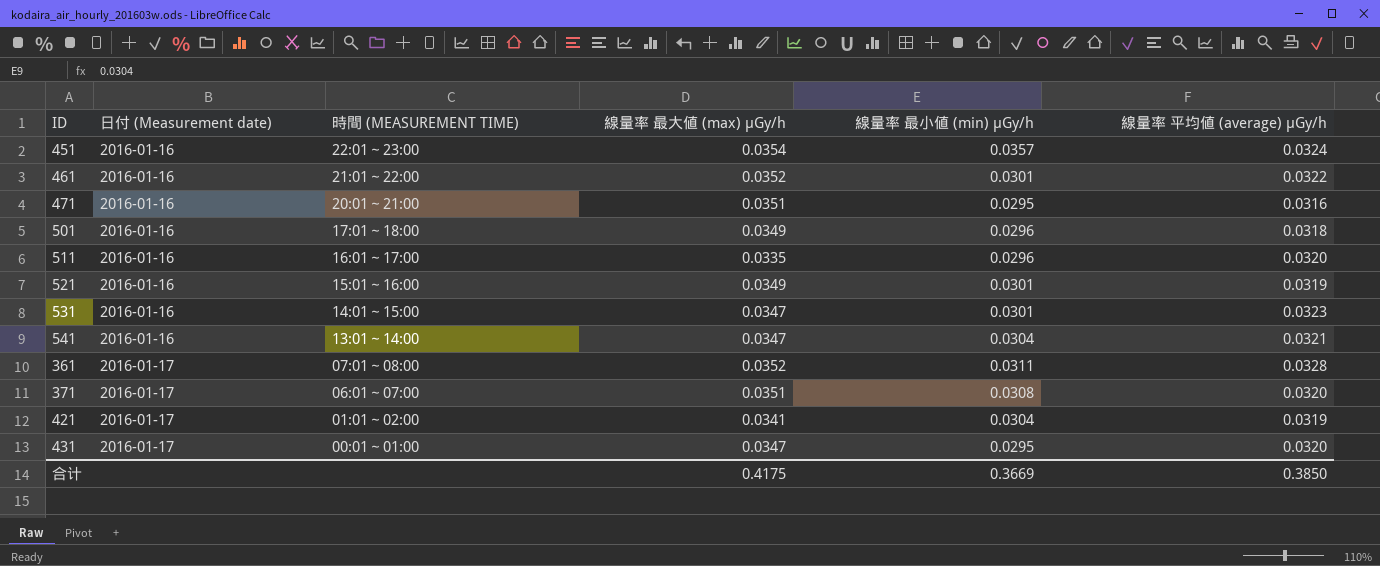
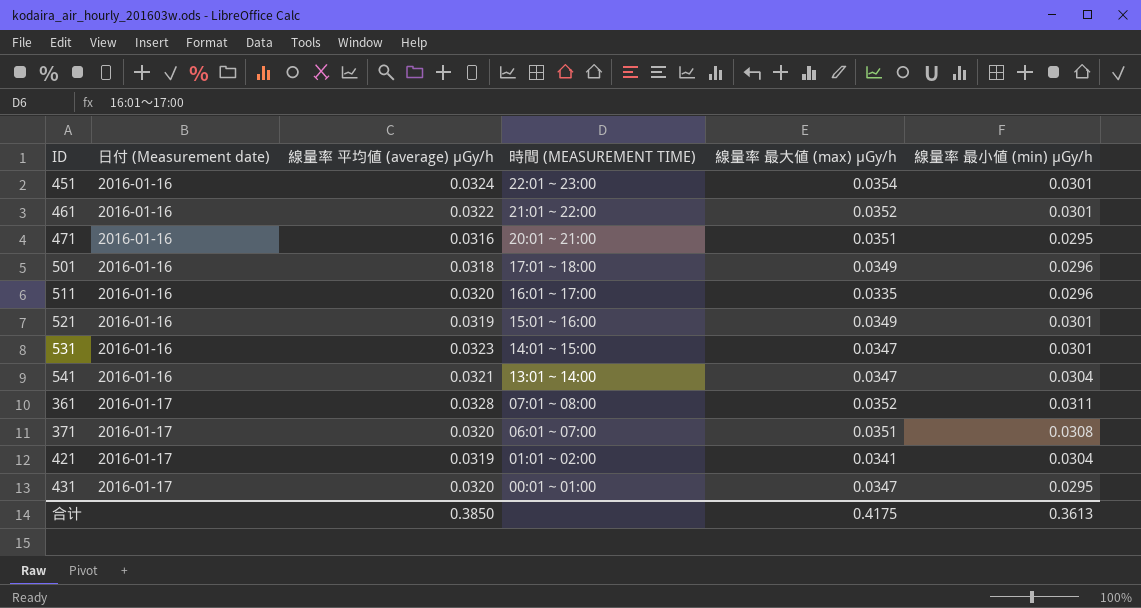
column 線量率 平均値 (average) μGy/h | position: 6 -> 3
451 | 線量率 最小値 (min) μGy/h: 0.0357 -> 0.0301
合计 | 線量率 最小値 (min) μGy/h: 0.3669 -> 0.3613

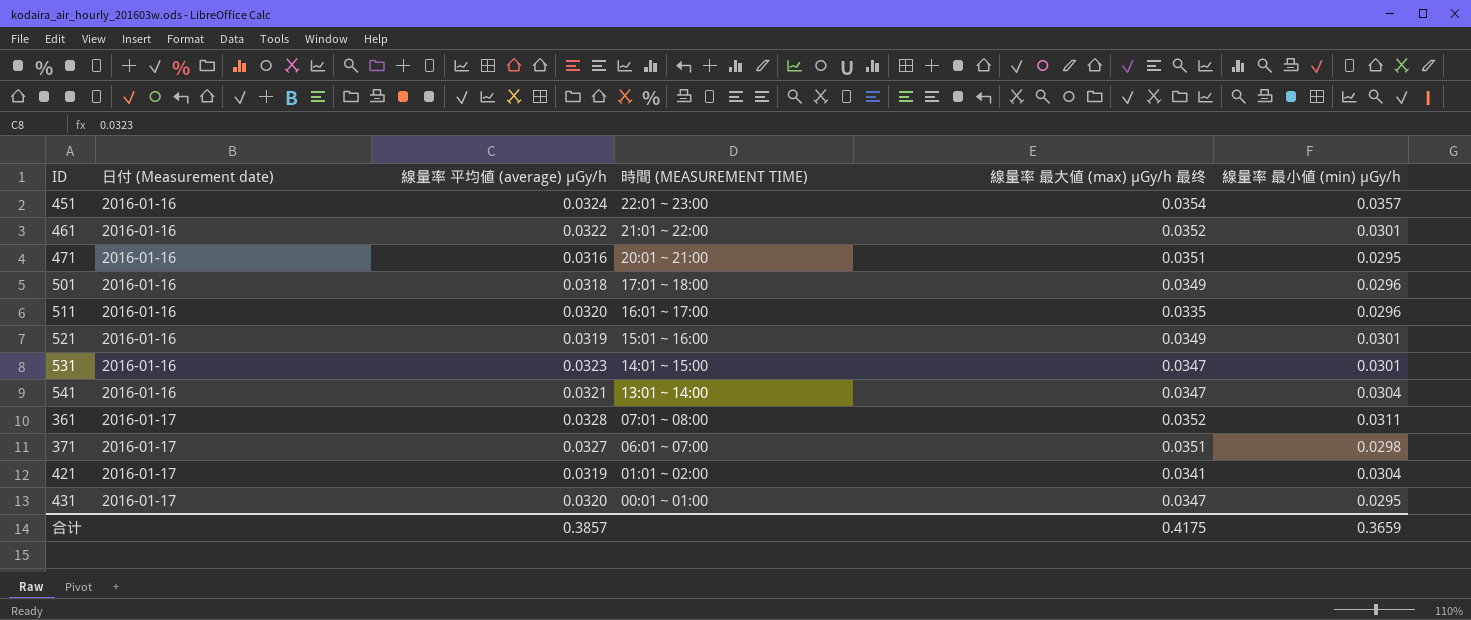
column name: 線量率 最大値 (max) μGy/h -> 線量率 最大値 (max) μGy/h 最终
451 | 線量率 最小値 (min) μGy/h: 0.0301 -> 0.0357
371 | 線量率 平均値 (average) μGy/h: 0.0320 -> 0.0327
371 | 線量率 最小値 (min) μGy/h: 0.0308 -> 0.0298
合计 | 線量率 平均値 (average) μGy/h: 0.3850 -> 0.3857
合计 | 線量率 最小値 (min) μGy/h: 0.3613 -> 0.3659

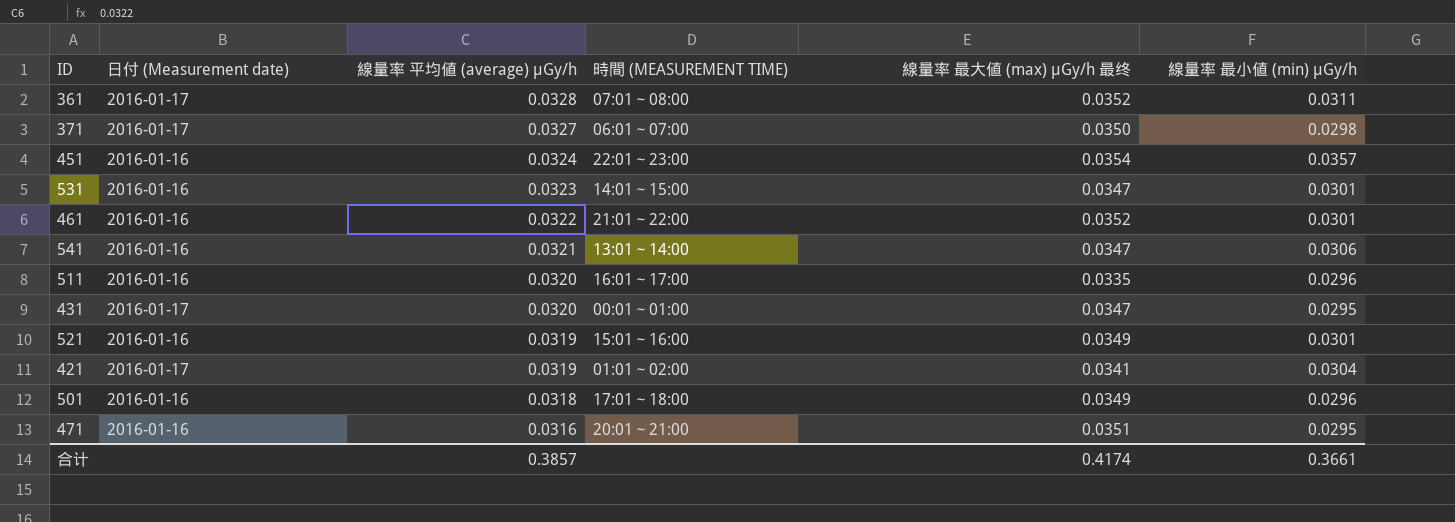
row order: 日付 (Measurement date) ascending -> 線量率 平均値 (average) μGy/h descending
371 | 線量率 最大値 (max) μGy/h 最终: 0.0351 -> 0.0350
541 | 線量率 最小値 (min) μGy/h: 0.0304 -> 0.0306
合计 | 線量率 最大値 (max) μGy/h 最终: 0.4175 -> 0.4174
合计 | 線量率 最小値 (min) μGy/h: 0.3659 -> 0.3661

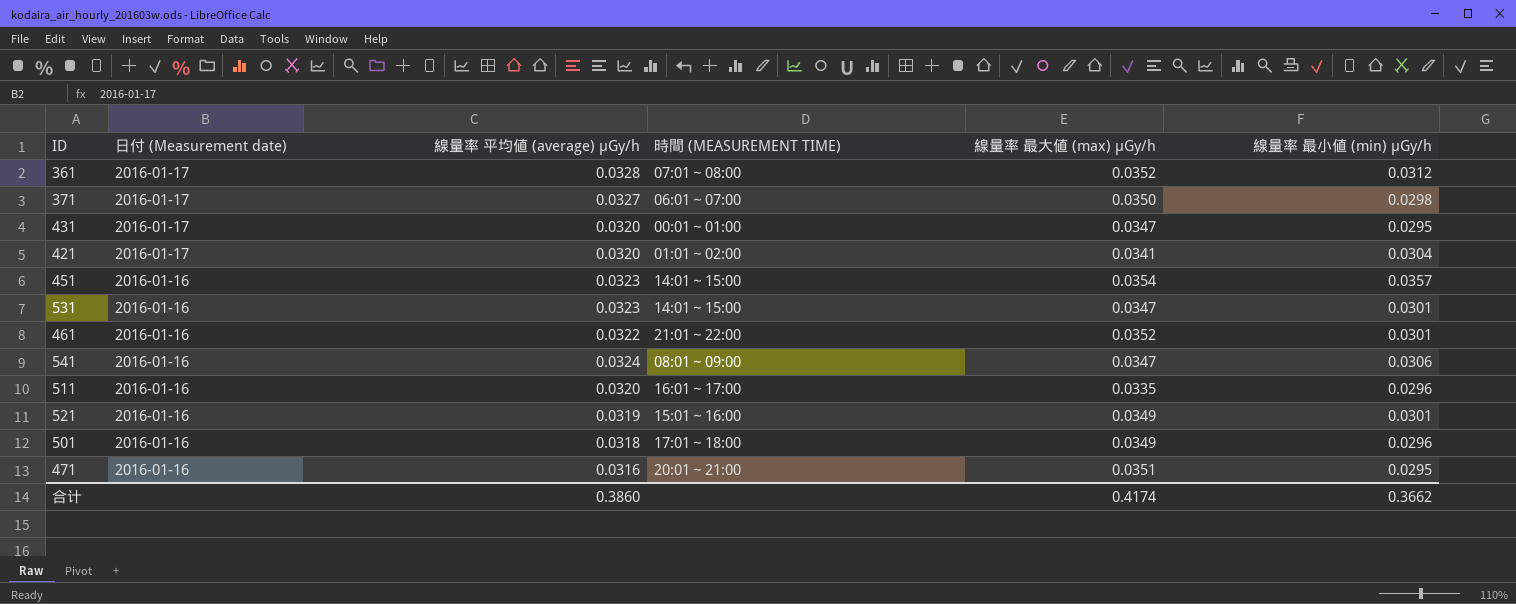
row order: 線量率 平均値 (average) μGy/h descending -> 日付 (Measurement date) descending
column name: 線量率 最大値 (max) μGy/h 最终 -> 線量率 最大値 (max) μGy/h
361 | 線量率 最小値 (min) μGy/h: 0.0311 -> 0.0312
421 | 線量率 平均値 (average) μGy/h: 0.0319 -> 0.0320
451 | 線量率 平均値 (average) μGy/h: 0.0324 -> 0.0323
451 | 時間 (MEASUREMENT TIME): 22:01～23:00 -> 14:01～15:00
541 | 線量率 平均値 (average) μGy/h: 0.0321 -> 0.0324
541 | 時間 (MEASUREMENT TIME): 13:01～14:00 -> 08:01～09:00
合计 | 線量率 平均値 (average) μGy/h: 0.3857 -> 0.3860
合计 | 線量率 最小値 (min) μGy/h: 0.3661 -> 0.3662

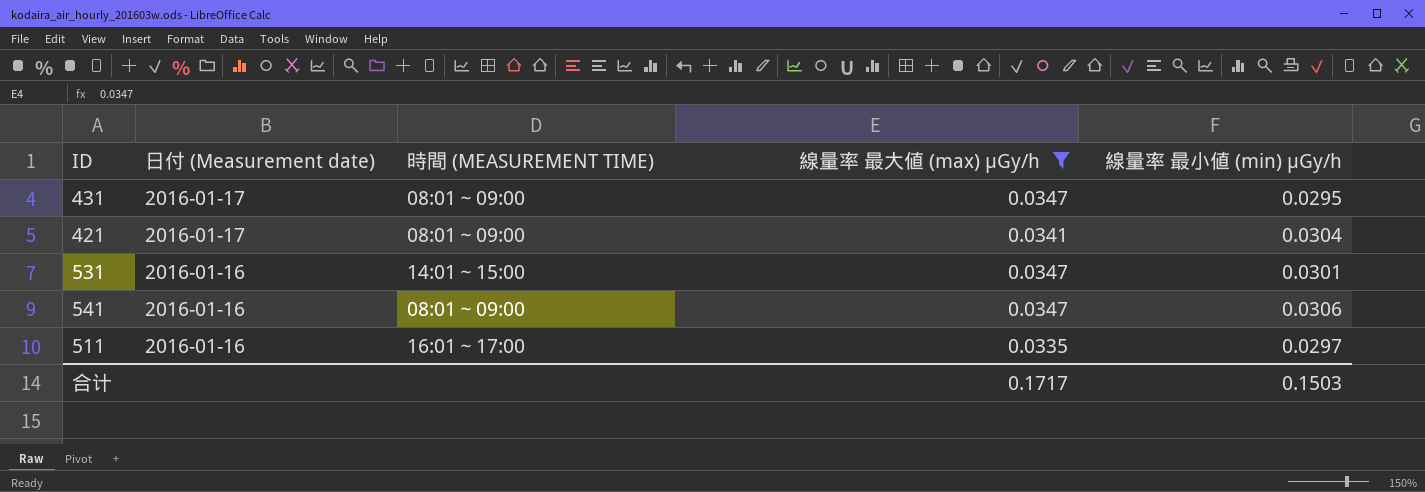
filter: none -> 線量率 最大値 (max) μGy/h <= 0.0347
column 線量率 平均値 (average) μGy/h | position: 3 -> none
431 | 時間 (MEASUREMENT TIME): 00:01～01:00 -> 08:01～09:00
421 | 時間 (MEASUREMENT TIME): 01:01～02:00 -> 08:01～09:00
511 | 線量率 最小値 (min) μGy/h: 0.0296 -> 0.0297
合计 | 線量率 最大値 (max) μGy/h: 0.4174 -> 0.1717
合计 | 線量率 最小値 (min) μGy/h: 0.3662 -> 0.1503

